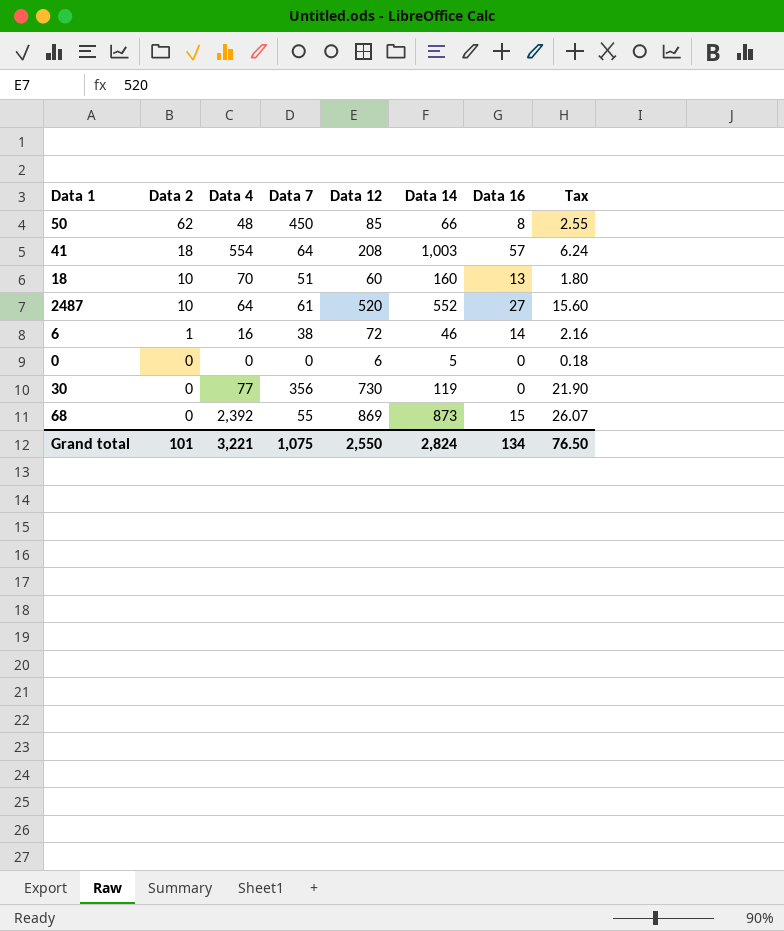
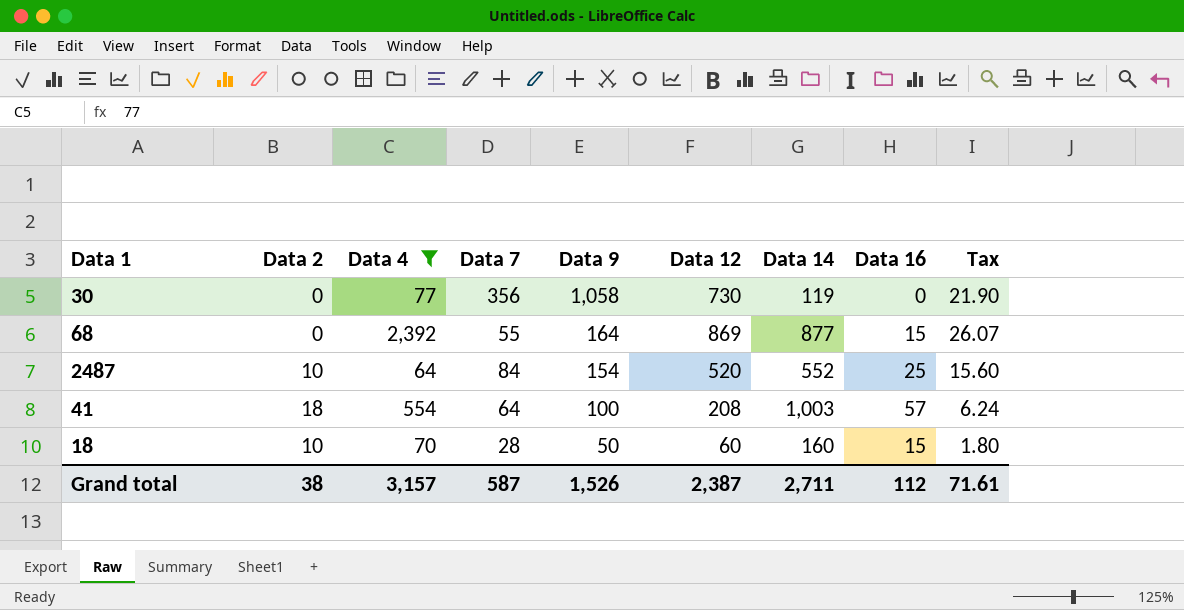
filter: none -> Data 4 >= 64
row order: Data 2 descending -> Data 9 descending
column Data 9 | position: none -> 5
68 | Data 14: 873 -> 877
2487 | Data 7: 61 -> 84
2487 | Data 16: 27 -> 25
18 | Data 7: 51 -> 28
18 | Data 16: 13 -> 15
Grand total | Data 2: 101 -> 38
Grand total | Data 4: 3,221 -> 3,157
Grand total | Data 7: 1,075 -> 587
Grand total | Data 12: 2,550 -> 2,387
Grand total | Data 14: 2,824 -> 2,711
Grand total | Data 16: 134 -> 112
Grand total | Tax: 76.50 -> 71.61

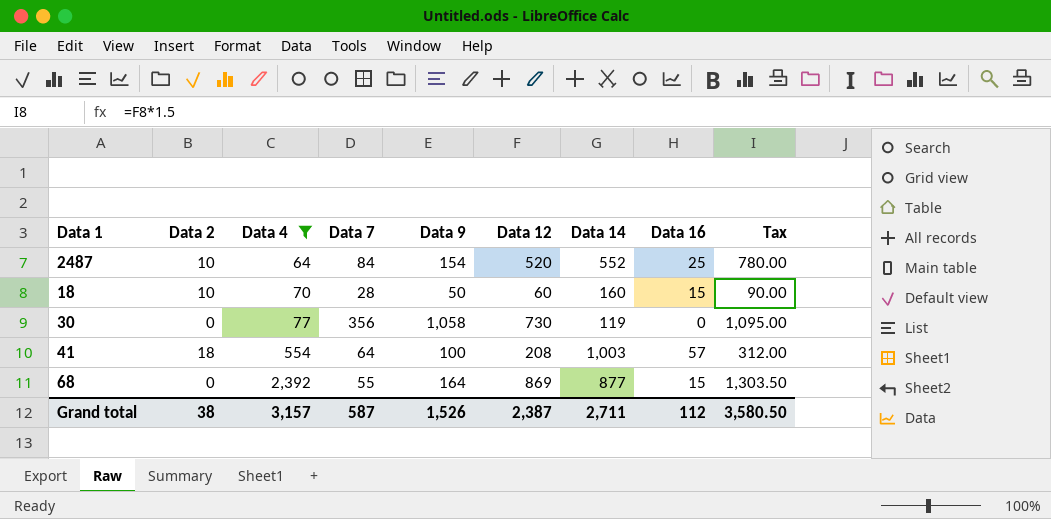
row order: Data 9 descending -> Data 4 ascending
column Tax | formula: [Data 12] * 0.03 -> [Data 12] * 1.5
Grand total | Tax: 71.61 -> 3,580.50

